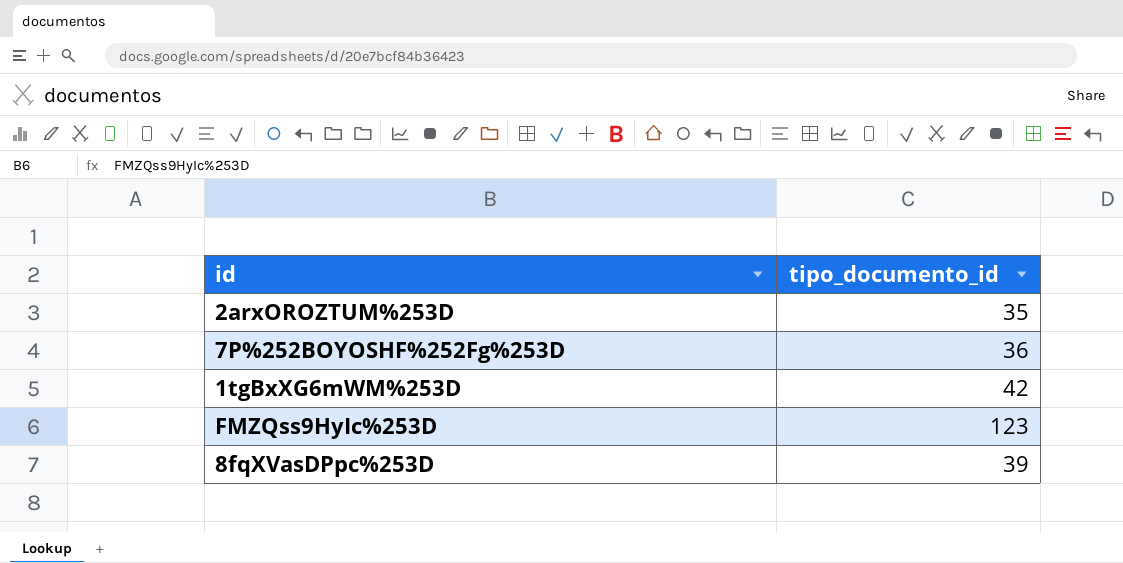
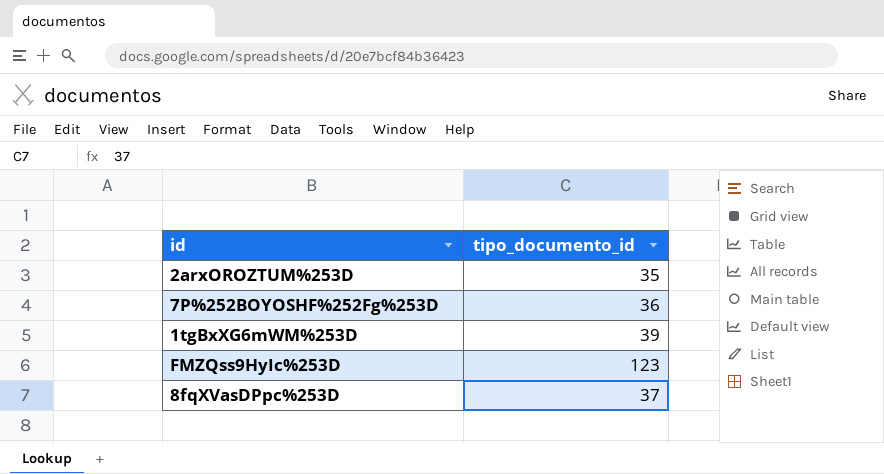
1tgBxXG6mWM%253D | tipo_documento_id: 42 -> 39
8fqXVasDPpc%253D | tipo_documento_id: 39 -> 37

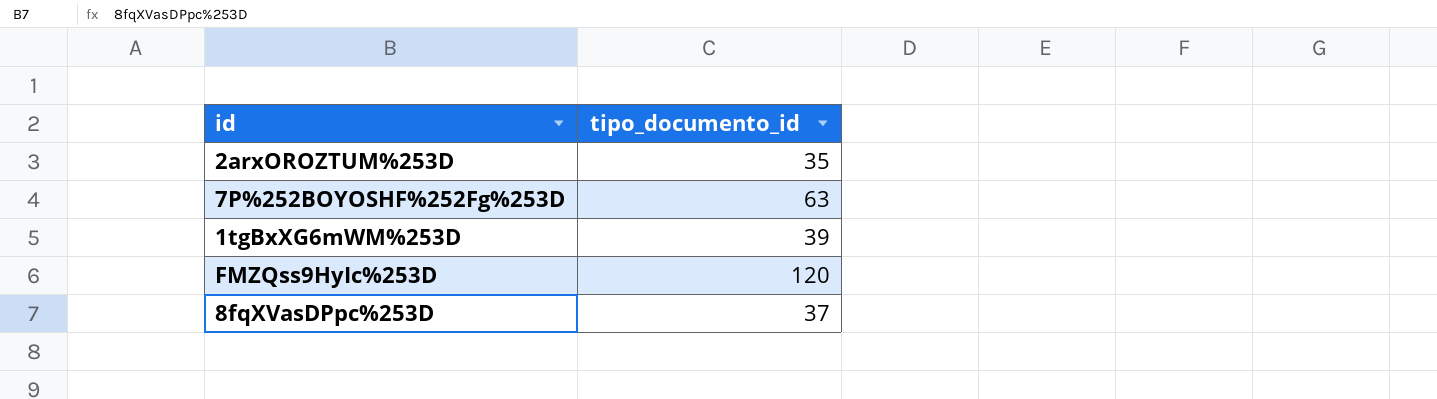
7P%252BOYOSHF%252Fg%253D | tipo_documento_id: 36 -> 63
FMZQss9HyIc%253D | tipo_documento_id: 123 -> 120

